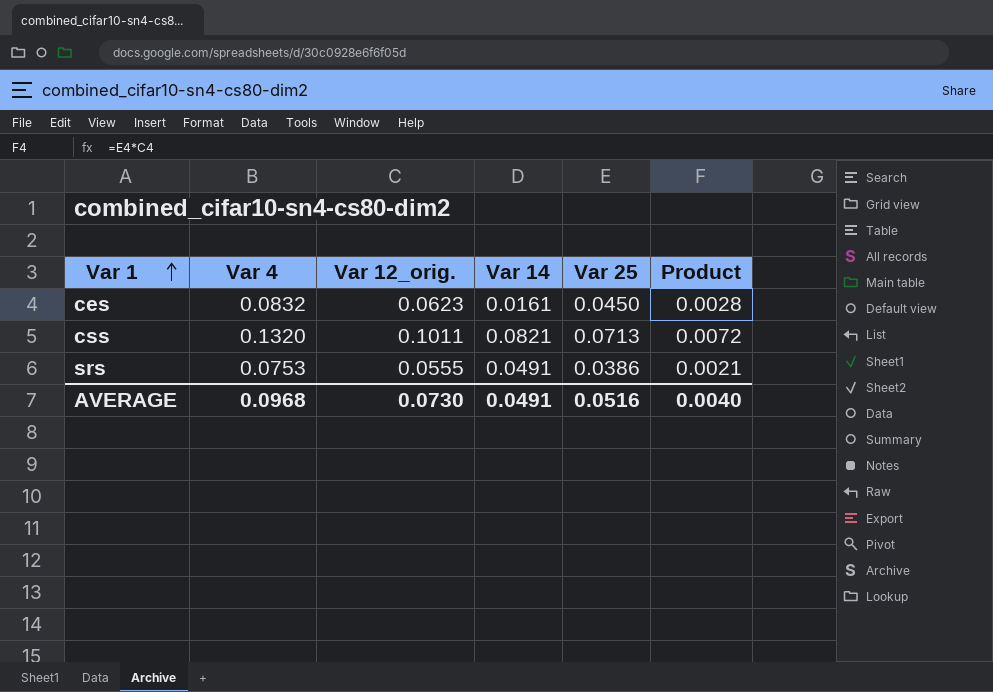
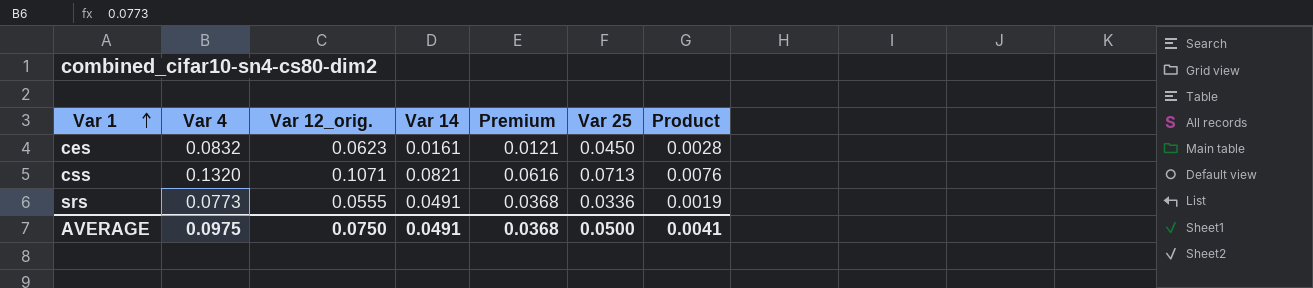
column Premium | formula: none -> [Var 14] * 0.75
css | Var 12_orig.: 0.1011 -> 0.1071
css | Product: 0.0072 -> 0.0076
srs | Var 4: 0.0753 -> 0.0773
srs | Var 25: 0.0386 -> 0.0336
srs | Product: 0.0021 -> 0.0019
AVERAGE | Var 4: 0.0968 -> 0.0975
AVERAGE | Var 12_orig.: 0.0730 -> 0.0750
AVERAGE | Var 25: 0.0516 -> 0.0500
AVERAGE | Product: 0.0040 -> 0.0041

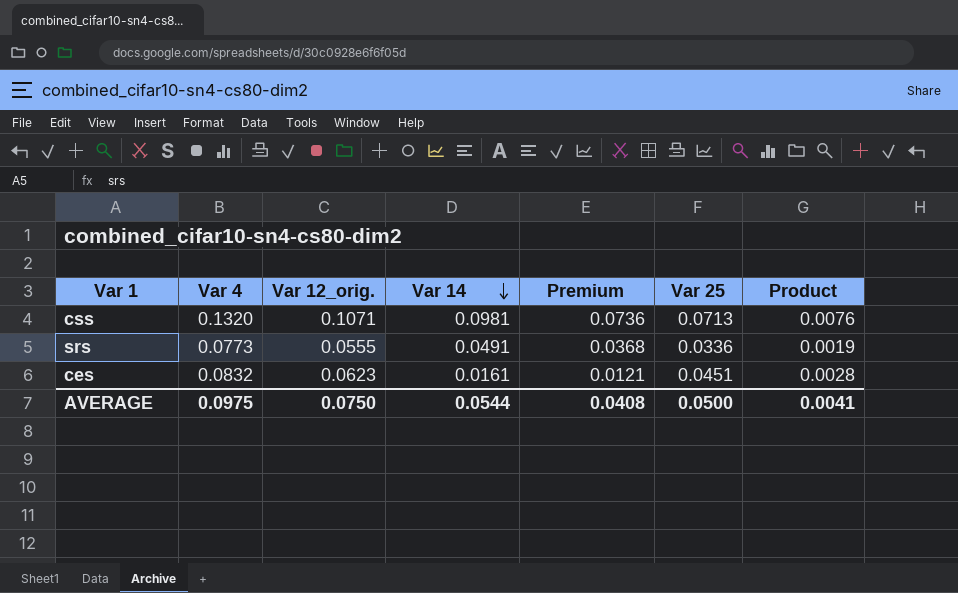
row order: Var 1 ascending -> Var 14 descending
css | Var 14: 0.0821 -> 0.0981
css | Premium: 0.0616 -> 0.0736
ces | Var 25: 0.0450 -> 0.0451
AVERAGE | Var 14: 0.0491 -> 0.0544
AVERAGE | Premium: 0.0368 -> 0.0408

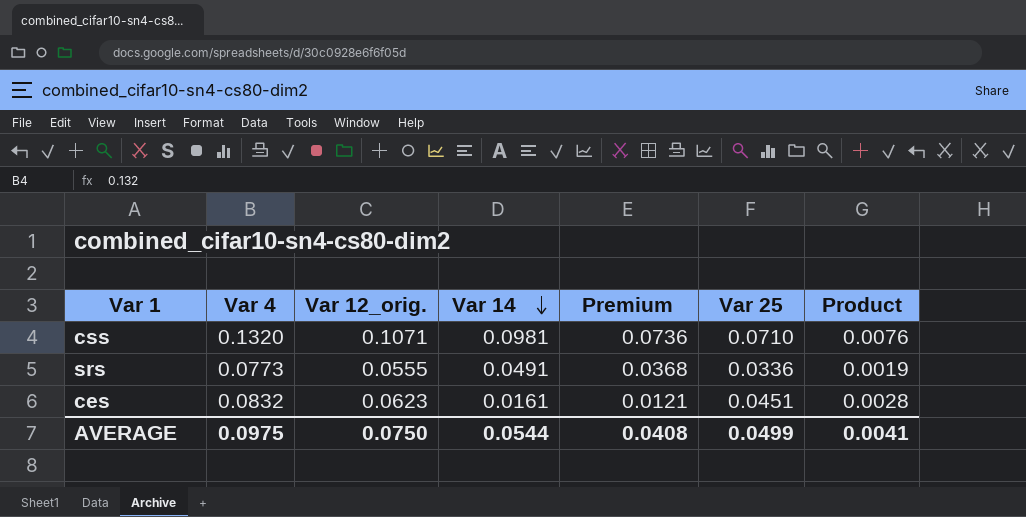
css | Var 25: 0.0713 -> 0.0710
AVERAGE | Var 25: 0.0500 -> 0.0499

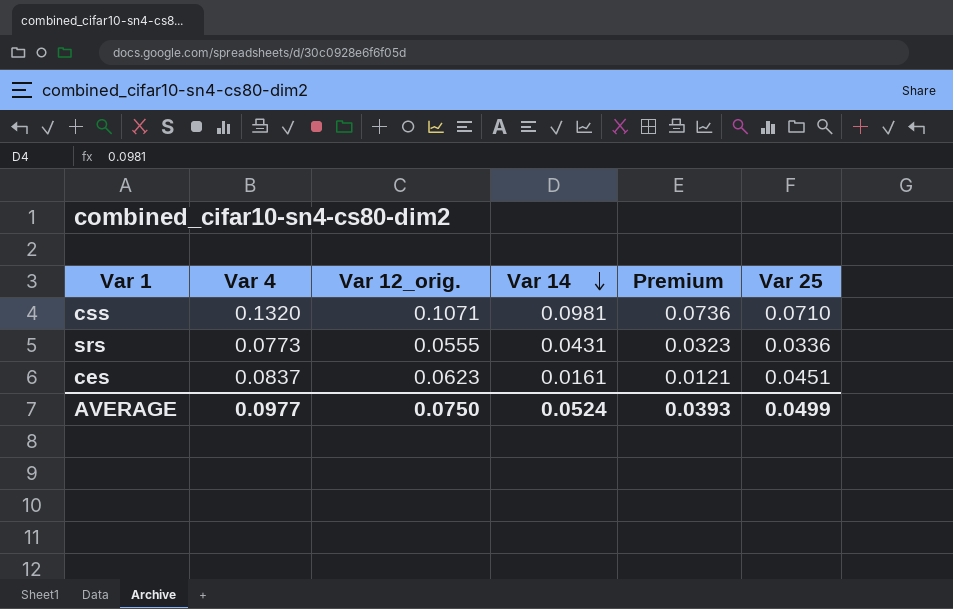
column Product | formula: [Var 12_orig.] * [Var 25] -> none
srs | Var 14: 0.0491 -> 0.0431
srs | Premium: 0.0368 -> 0.0323
ces | Var 4: 0.0832 -> 0.0837
AVERAGE | Var 4: 0.0975 -> 0.0977
AVERAGE | Var 14: 0.0544 -> 0.0524
AVERAGE | Premium: 0.0408 -> 0.0393

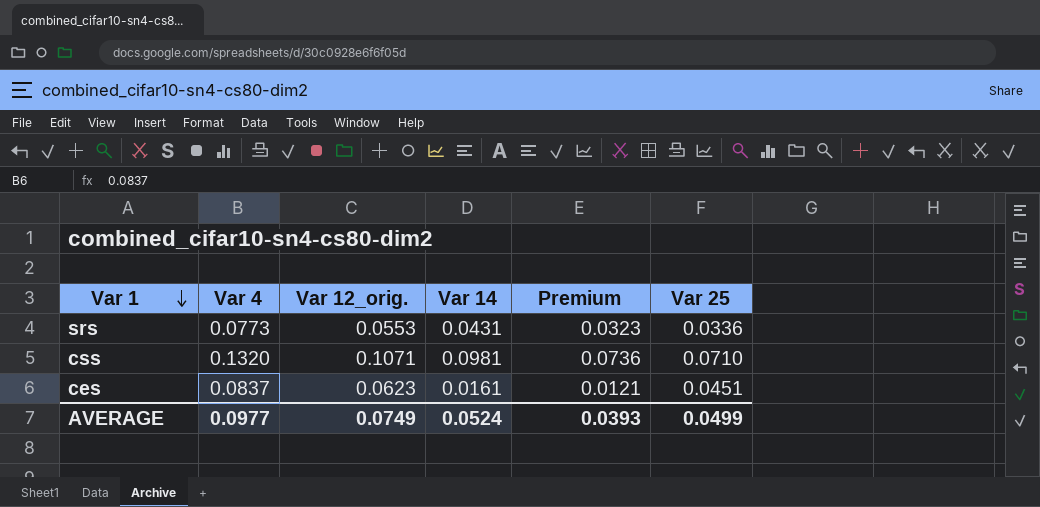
row order: Var 14 descending -> Var 1 descending
srs | Var 12_orig.: 0.0555 -> 0.0553
AVERAGE | Var 12_orig.: 0.0750 -> 0.0749

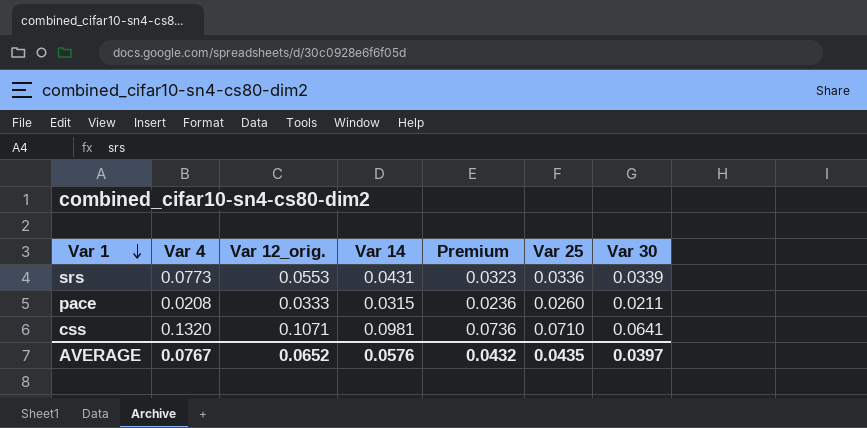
column Var 30 | position: none -> 7
row ces: 0.0837 | 0.0623 | 0.0161 | 0.0121 | 0.0451 -> none
row pace: none -> 0.0208 | 0.0333 | 0.0315 | 0.0236 | 0.0260 | 0.0211
AVERAGE | Var 4: 0.0977 -> 0.0767
AVERAGE | Var 12_orig.: 0.0749 -> 0.0652
AVERAGE | Var 14: 0.0524 -> 0.0576
AVERAGE | Premium: 0.0393 -> 0.0432
AVERAGE | Var 25: 0.0499 -> 0.0435

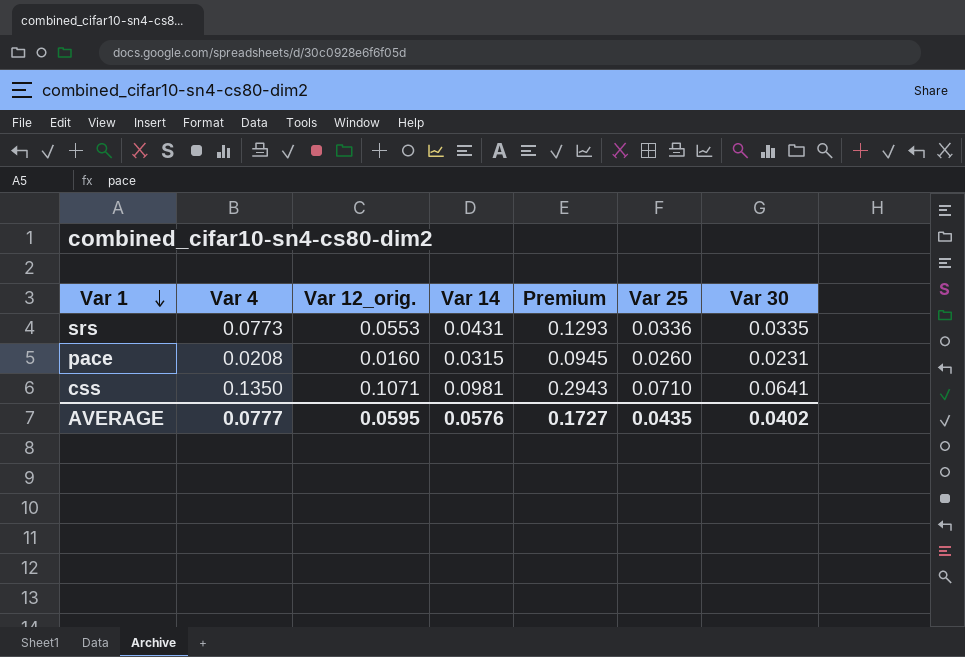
column Premium | formula: [Var 14] * 0.75 -> [Var 14] * 3
srs | Var 30: 0.0339 -> 0.0335
pace | Var 12_orig.: 0.0333 -> 0.0160
pace | Var 30: 0.0211 -> 0.0231
css | Var 4: 0.1320 -> 0.1350
AVERAGE | Var 4: 0.0767 -> 0.0777
AVERAGE | Var 12_orig.: 0.0652 -> 0.0595
AVERAGE | Premium: 0.0432 -> 0.1727
AVERAGE | Var 30: 0.0397 -> 0.0402

